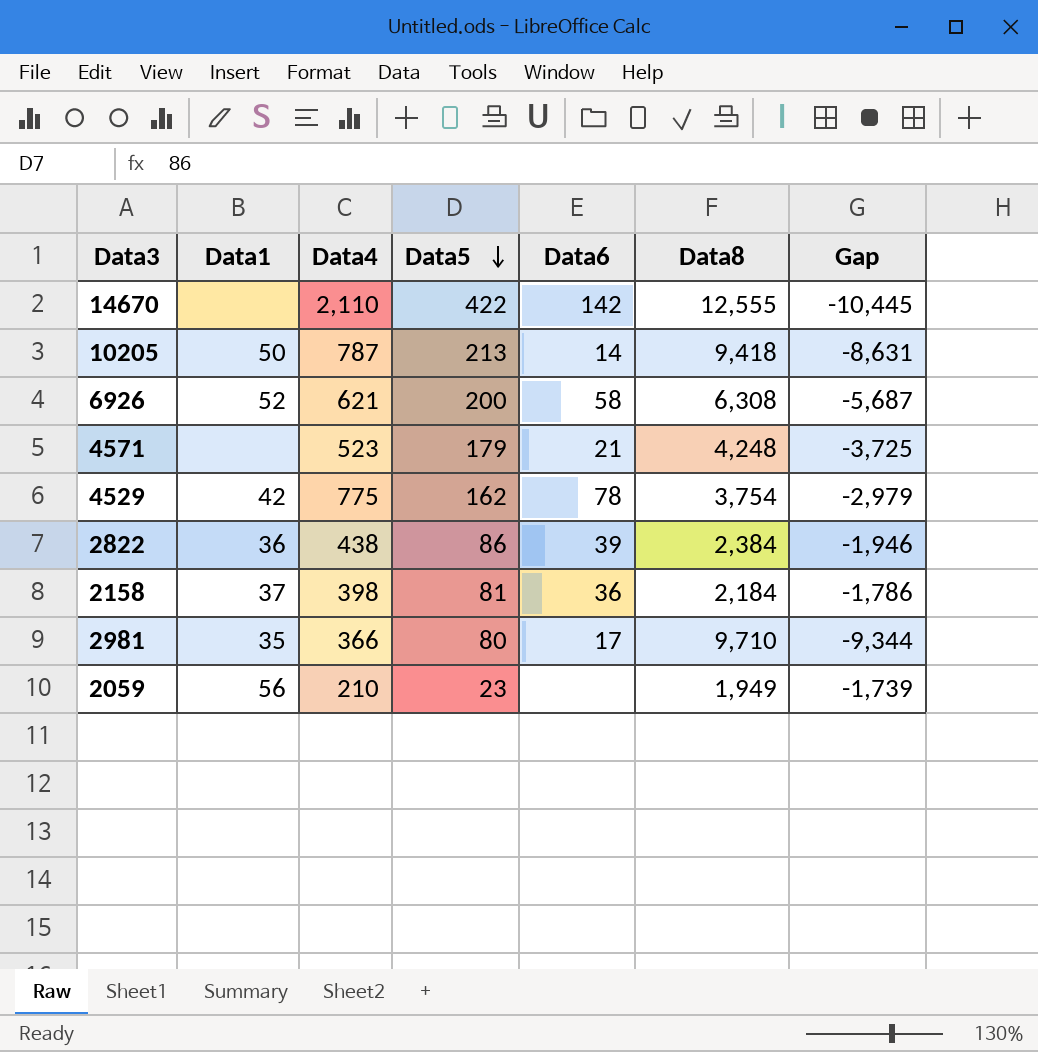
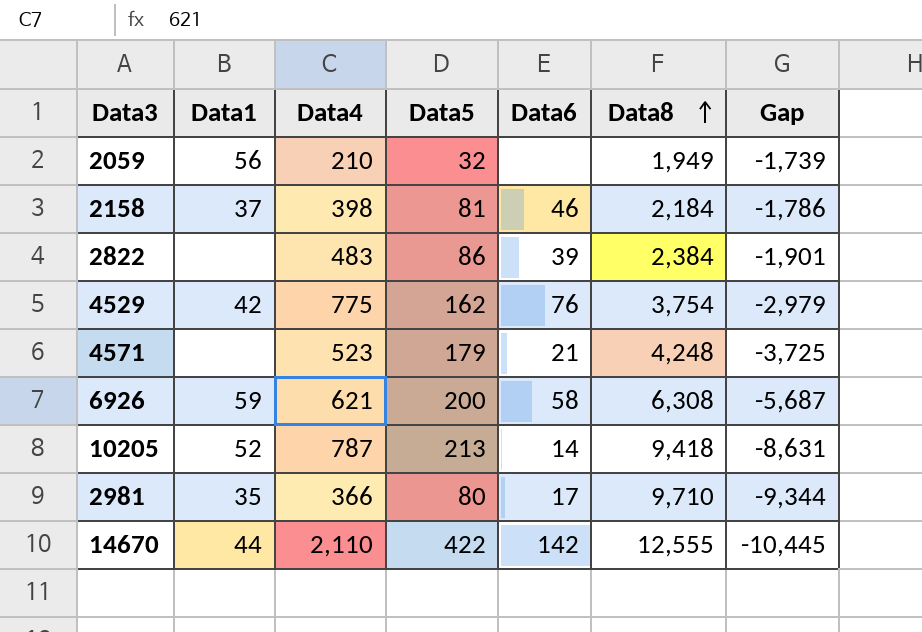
row order: Data5 descending -> Data8 ascending
2059 | Data5: 23 -> 32
2158 | Data6: 36 -> 46
2822 | Data1: 36 -> none
2822 | Data4: 438 -> 483
2822 | Gap: -1,946 -> -1,901
4529 | Data6: 78 -> 76
6926 | Data1: 52 -> 59
10205 | Data1: 50 -> 52
14670 | Data1: none -> 44

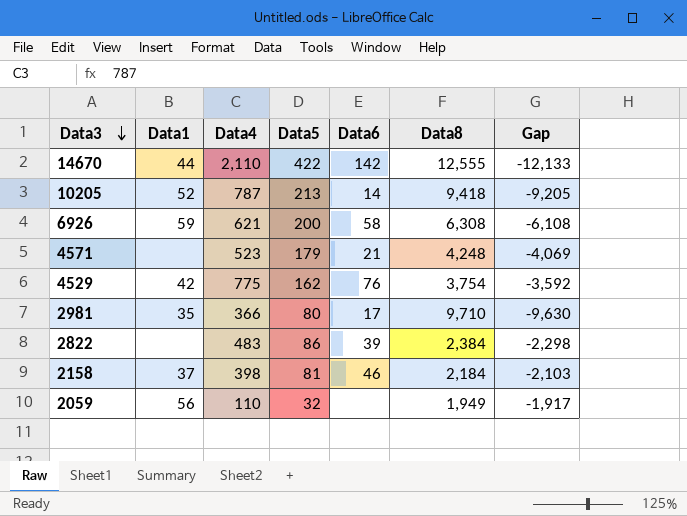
row order: Data8 ascending -> Data3 descending
column Gap | formula: [Data4] - [Data8] -> [Data5] - [Data8]
2059 | Data4: 210 -> 110

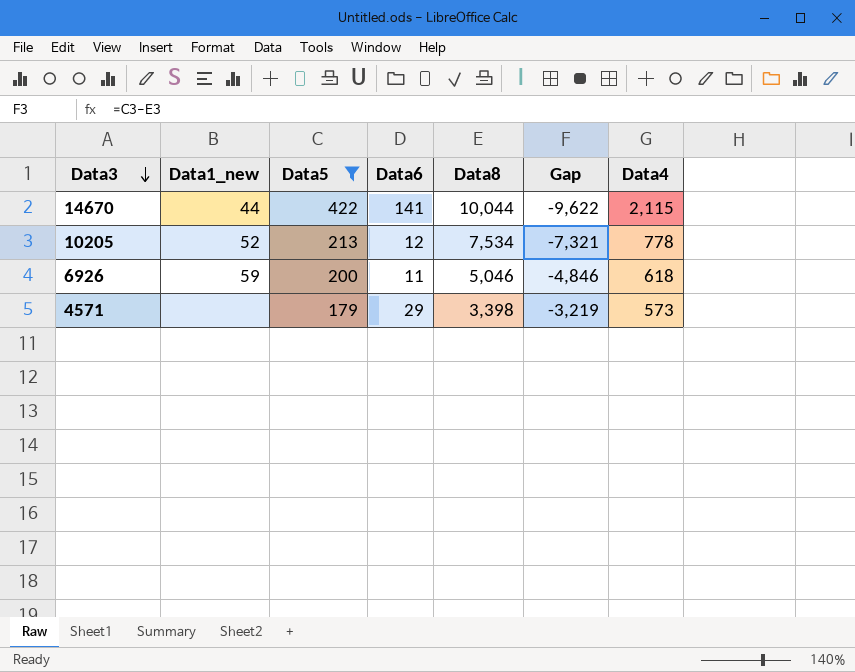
filter: none -> Data5 >= 179
column name: Data1 -> Data1_new
column Data4 | position: 3 -> 7
14670 | Data6: 142 -> 141
14670 | Data8: 12,555 -> 10,044
14670 | Gap: -12,133 -> -9,622
14670 | Data4: 2,110 -> 2,115
10205 | Data6: 14 -> 12
10205 | Data8: 9,418 -> 7,534
10205 | Gap: -9,205 -> -7,321
10205 | Data4: 787 -> 778
6926 | Data6: 58 -> 11
6926 | Data8: 6,308 -> 5,046
6926 | Gap: -6,108 -> -4,846
6926 | Data4: 621 -> 618
4571 | Data6: 21 -> 29
4571 | Data8: 4,248 -> 3,398
4571 | Gap: -4,069 -> -3,219
4571 | Data4: 523 -> 573

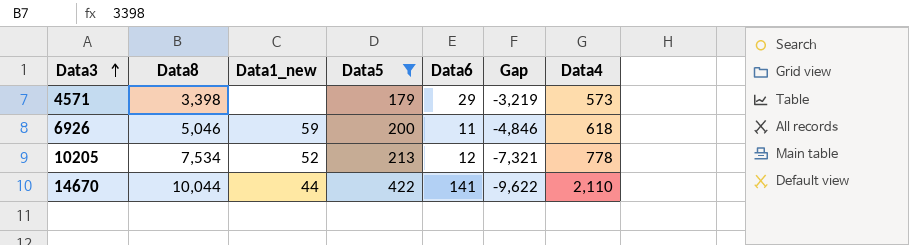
row order: Data3 descending -> Data3 ascending
column Data8 | position: 5 -> 2
14670 | Data4: 2,115 -> 2,110

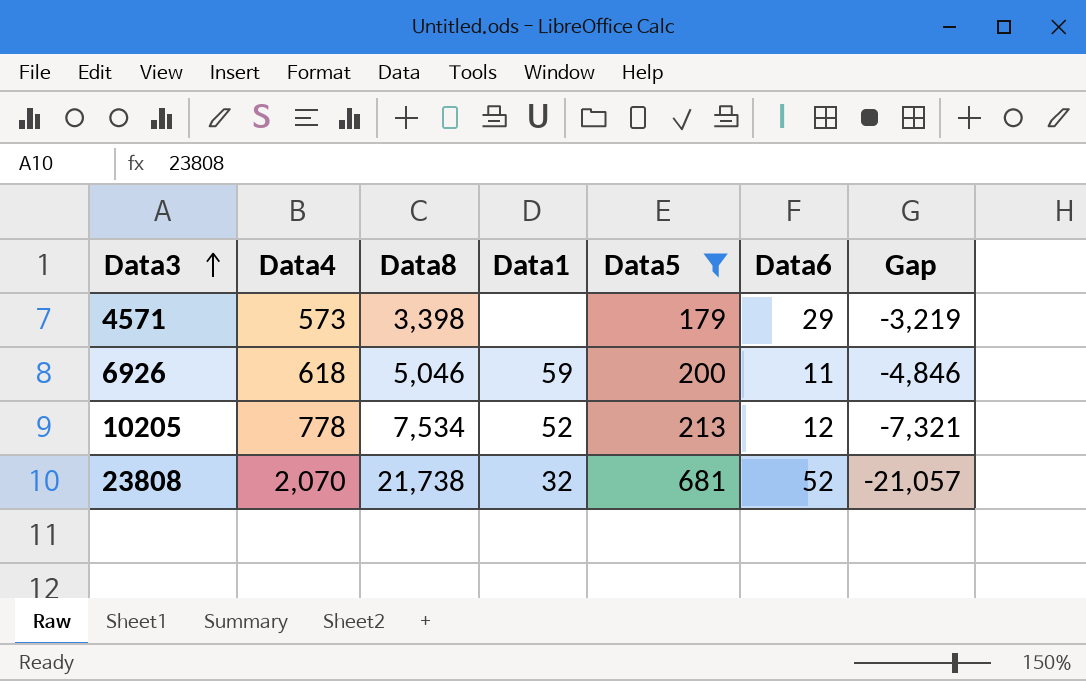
column Data4 | position: 7 -> 2
column name: Data1_new -> Data1
row 14670: 10,044 | 44 | 422 | 141 | -9,622 | 2,110 -> none
row 23808: none -> 2,070 | 21,738 | 32 | 681 | 52 | -21,057

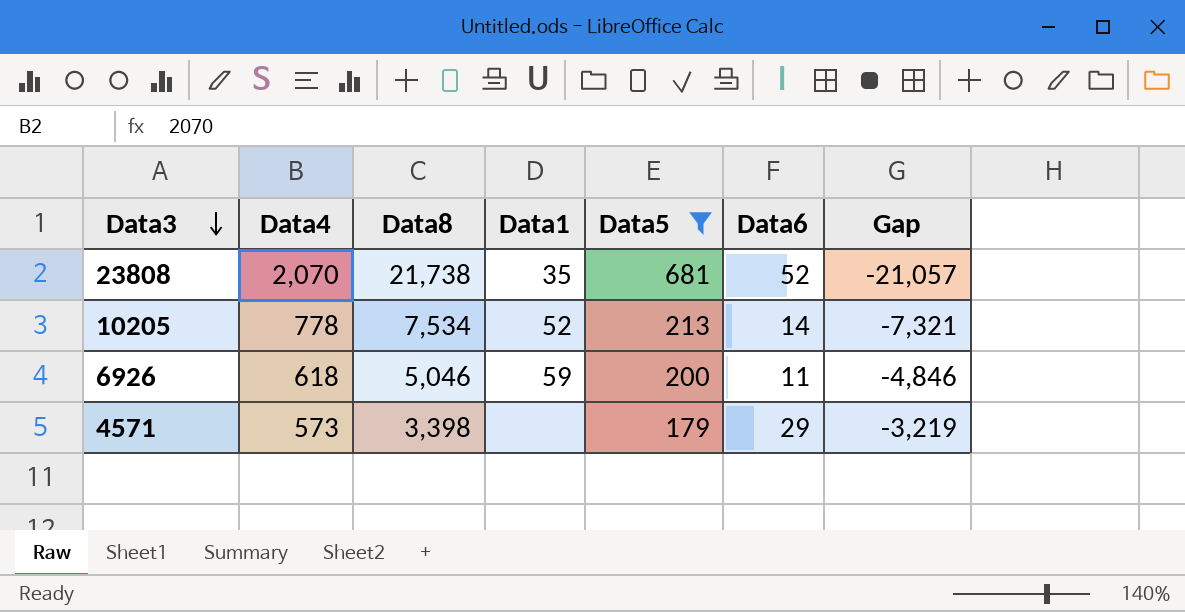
row order: Data3 ascending -> Data3 descending
23808 | Data1: 32 -> 35
10205 | Data6: 12 -> 14

